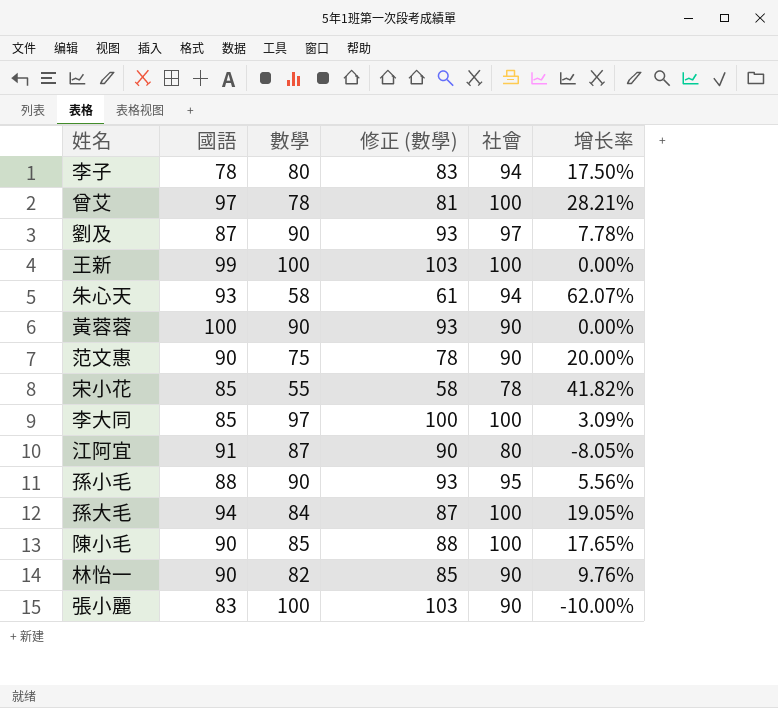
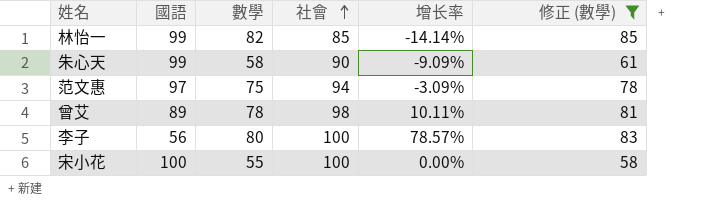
filter: none -> 修正 (數學) <= 85
row order: none -> 社會 ascending
column 增长率 | formula: ([社會] - [數學]) / [數學] -> ([社會] - [國語]) / [國語]
column 修正 (數學) | position: 4 -> 6
林怡一 | 國語: 90 -> 99
林怡一 | 社會: 90 -> 85
朱心天 | 國語: 93 -> 99
朱心天 | 社會: 94 -> 90
范文惠 | 國語: 90 -> 97
范文惠 | 社會: 90 -> 94
曾艾 | 國語: 97 -> 89
曾艾 | 社會: 100 -> 98
李子 | 國語: 78 -> 56
李子 | 社會: 94 -> 100
宋小花 | 國語: 85 -> 100
宋小花 | 社會: 78 -> 100

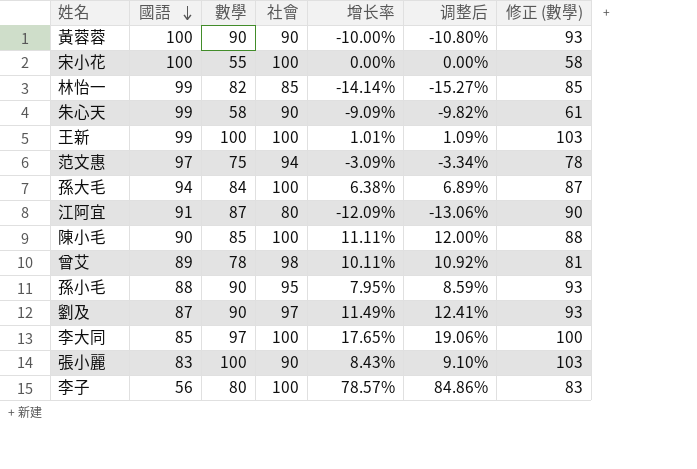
filter: 修正 (數學) <= 85 -> none
row order: 社會 ascending -> 國語 descending
column 调整后 | formula: none -> [增长率] * 1.08

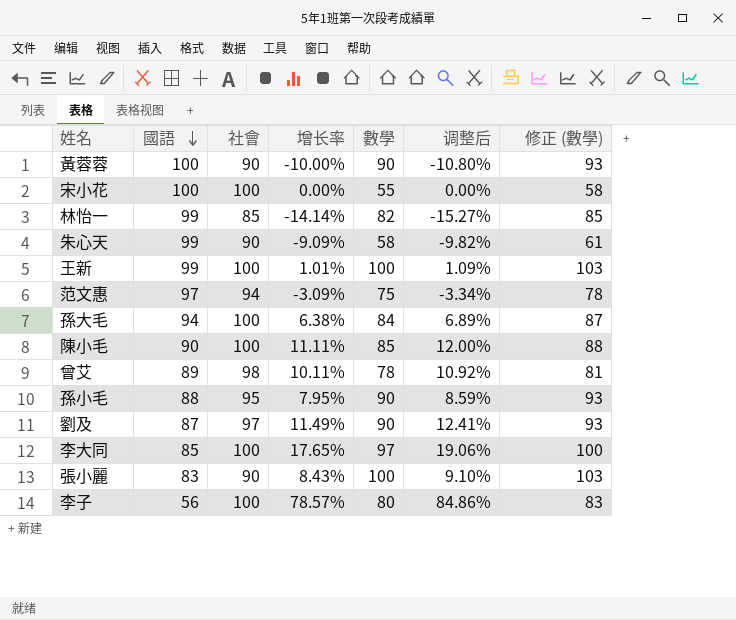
column 數學 | position: 3 -> 5
row 江阿宜: 91 | 87 | 80 | -12.09% | -13.06% | 90 -> none

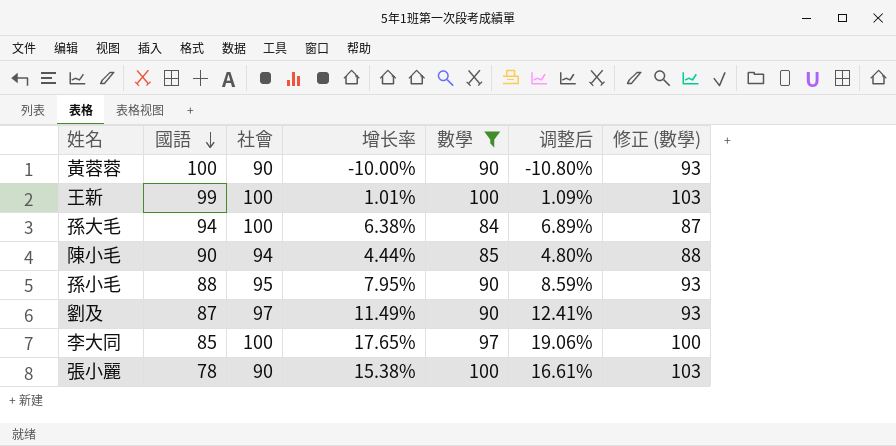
filter: none -> 數學 >= 84
陳小毛 | 社會: 100 -> 94
陳小毛 | 增长率: 11.11% -> 4.44%
陳小毛 | 调整后: 12.00% -> 4.80%
張小麗 | 國語: 83 -> 78
張小麗 | 增长率: 8.43% -> 15.38%
張小麗 | 调整后: 9.10% -> 16.61%

